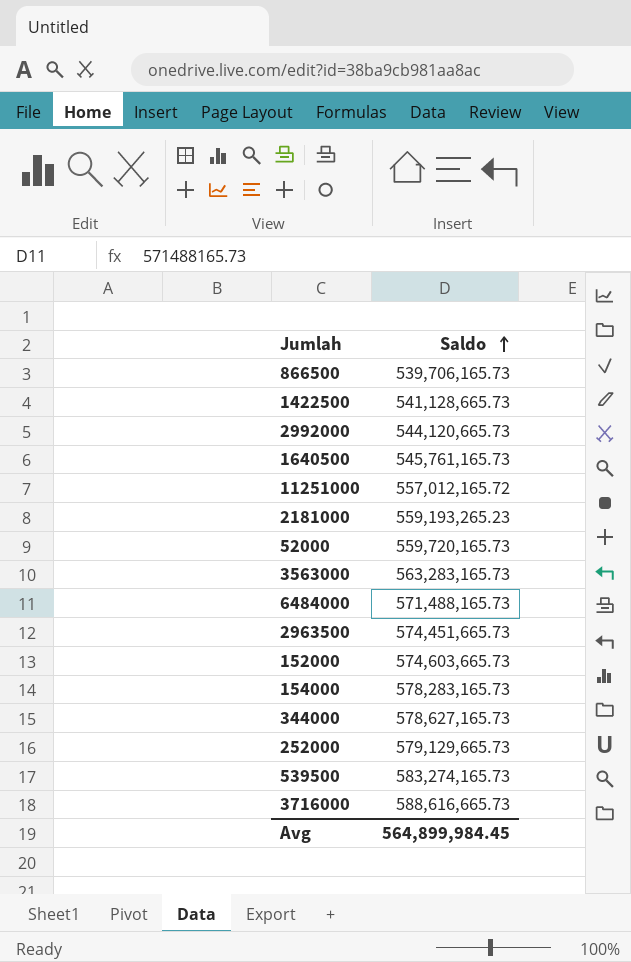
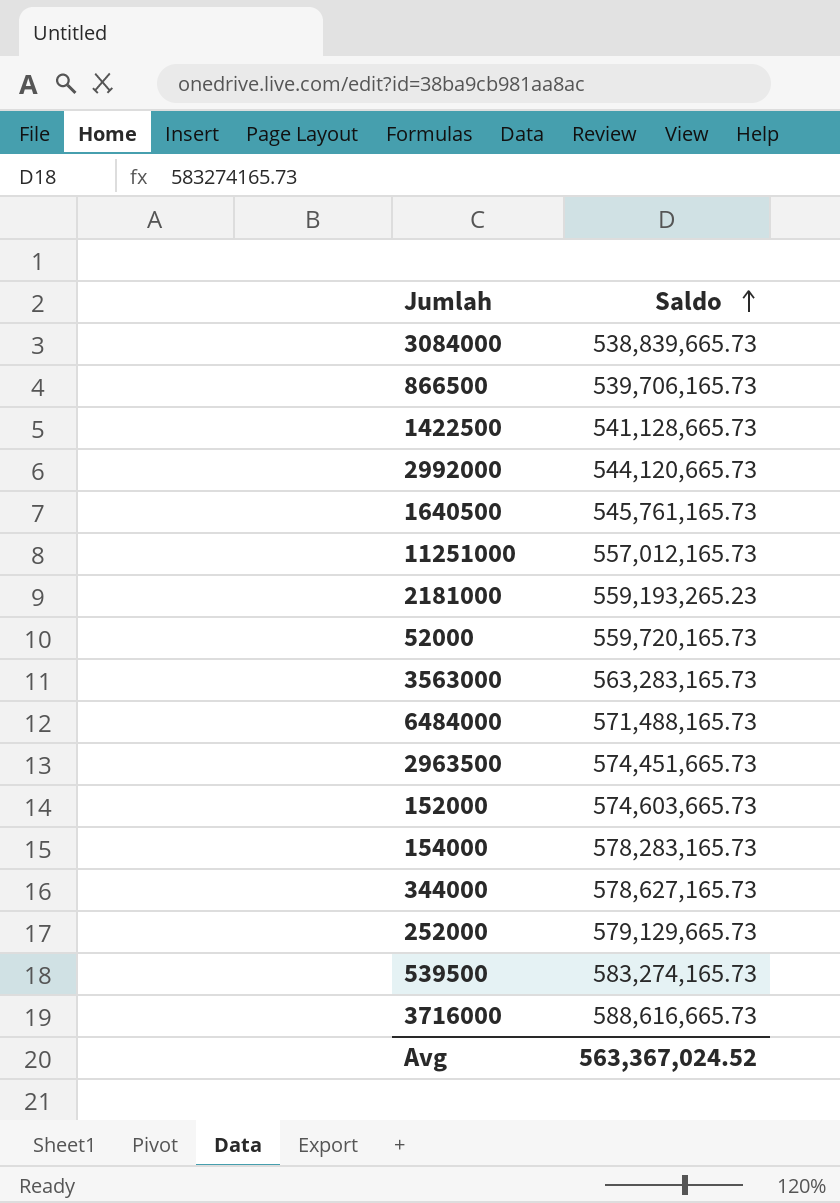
row 3084000: none -> 538,839,665.73
11251000 | Saldo: 557,012,165.72 -> 557,012,165.73
Avg | Saldo: 564,899,984.45 -> 563,367,024.52

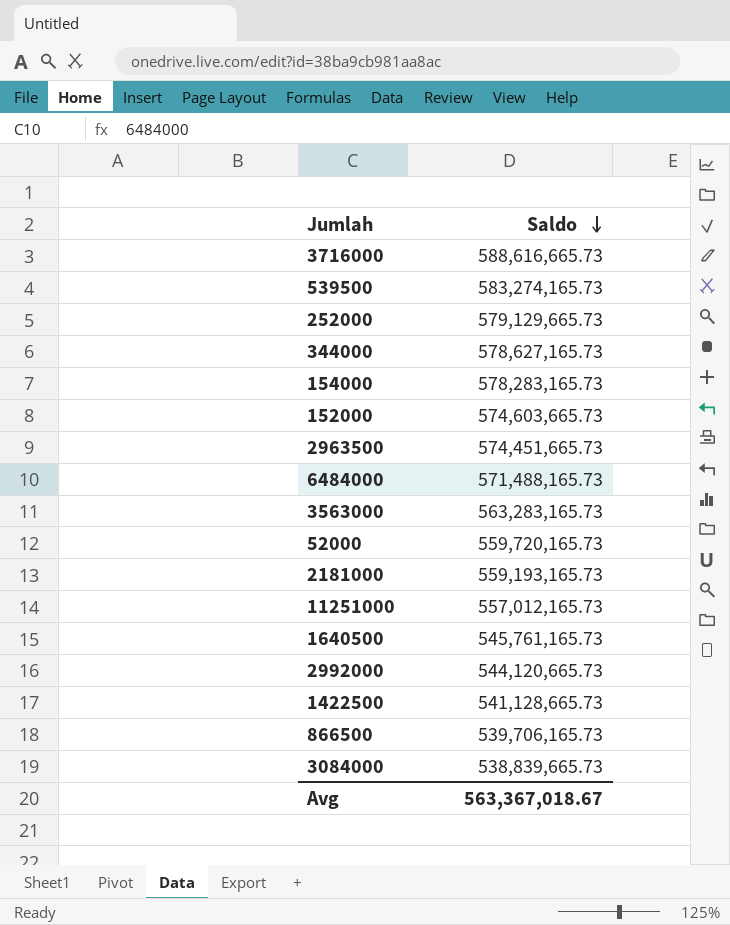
row order: Saldo ascending -> Saldo descending
2181000 | Saldo: 559,193,265.23 -> 559,193,165.73
Avg | Saldo: 563,367,024.52 -> 563,367,018.67

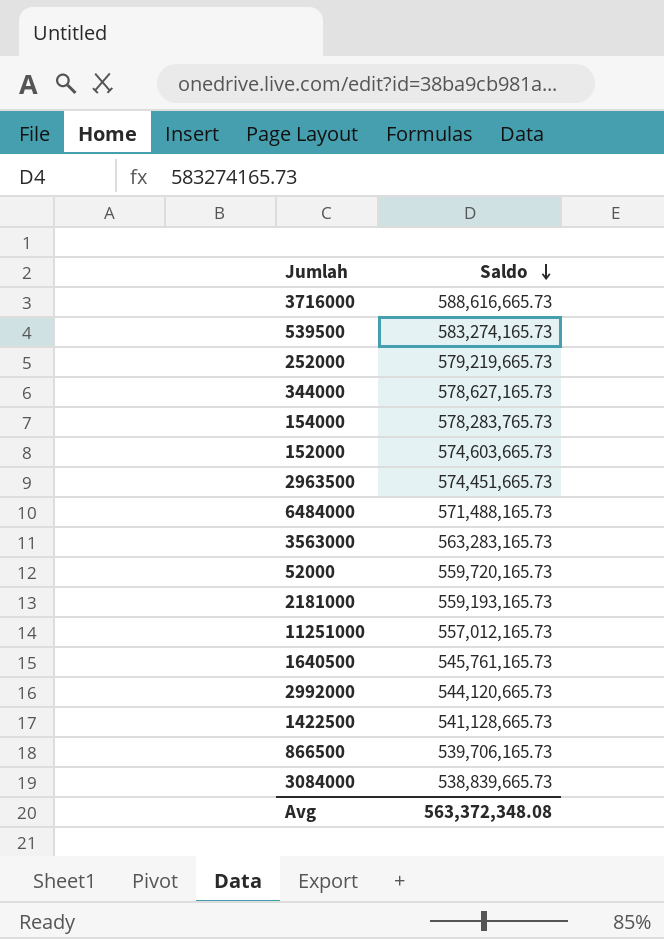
252000 | Saldo: 579,129,665.73 -> 579,219,665.73
154000 | Saldo: 578,283,165.73 -> 578,283,765.73
Avg | Saldo: 563,367,018.67 -> 563,372,348.08

